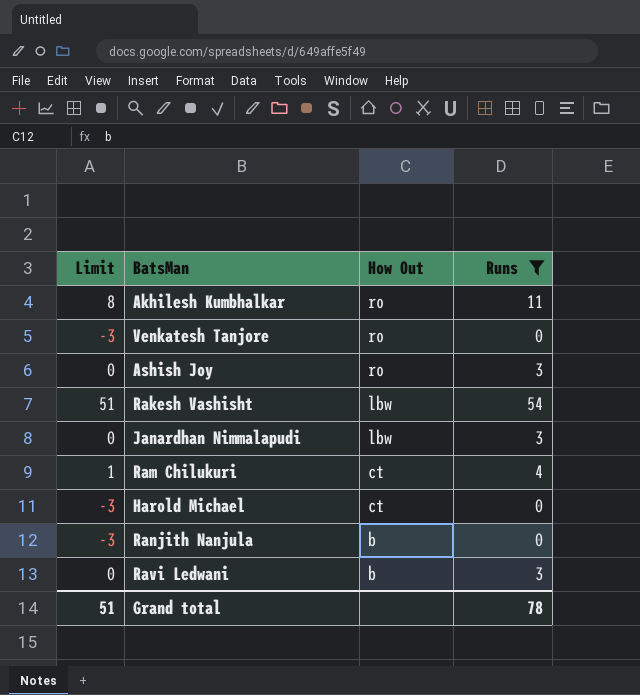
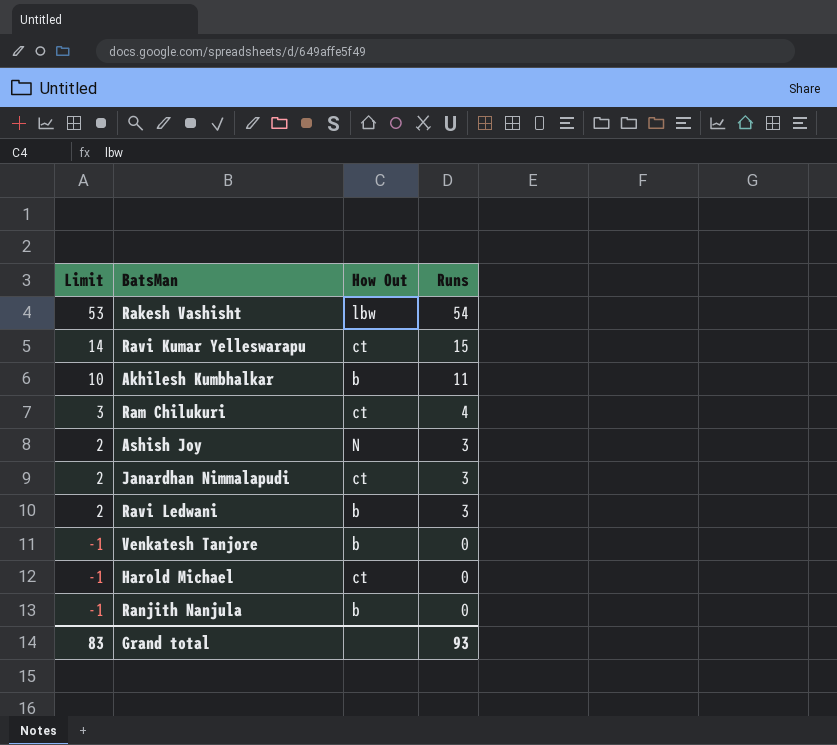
filter: Runs != 15 -> none
row order: How Out descending -> Limit descending
column Limit | formula: [Runs] - 3 -> [Runs] - 1
Akhilesh Kumbhalkar | How Out: ro -> b
Ashish Joy | How Out: ro -> N
Janardhan Nimmalapudi | How Out: lbw -> ct
Venkatesh Tanjore | How Out: ro -> b
Grand total | Limit: 51 -> 83
Grand total | Runs: 78 -> 93

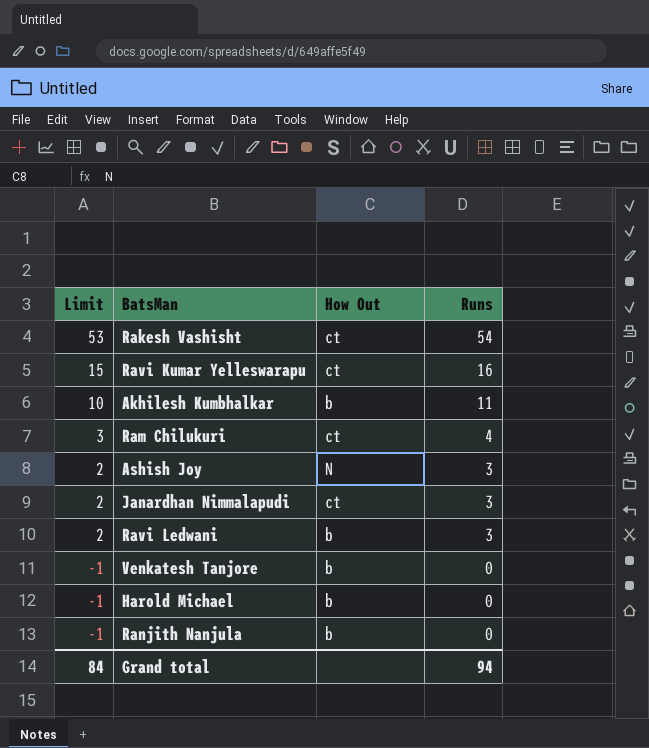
Rakesh Vashisht | How Out: lbw -> ct
Ravi Kumar Yelleswarapu | Limit: 14 -> 15
Ravi Kumar Yelleswarapu | Runs: 15 -> 16
Harold Michael | How Out: ct -> b
Grand total | Limit: 83 -> 84
Grand total | Runs: 93 -> 94

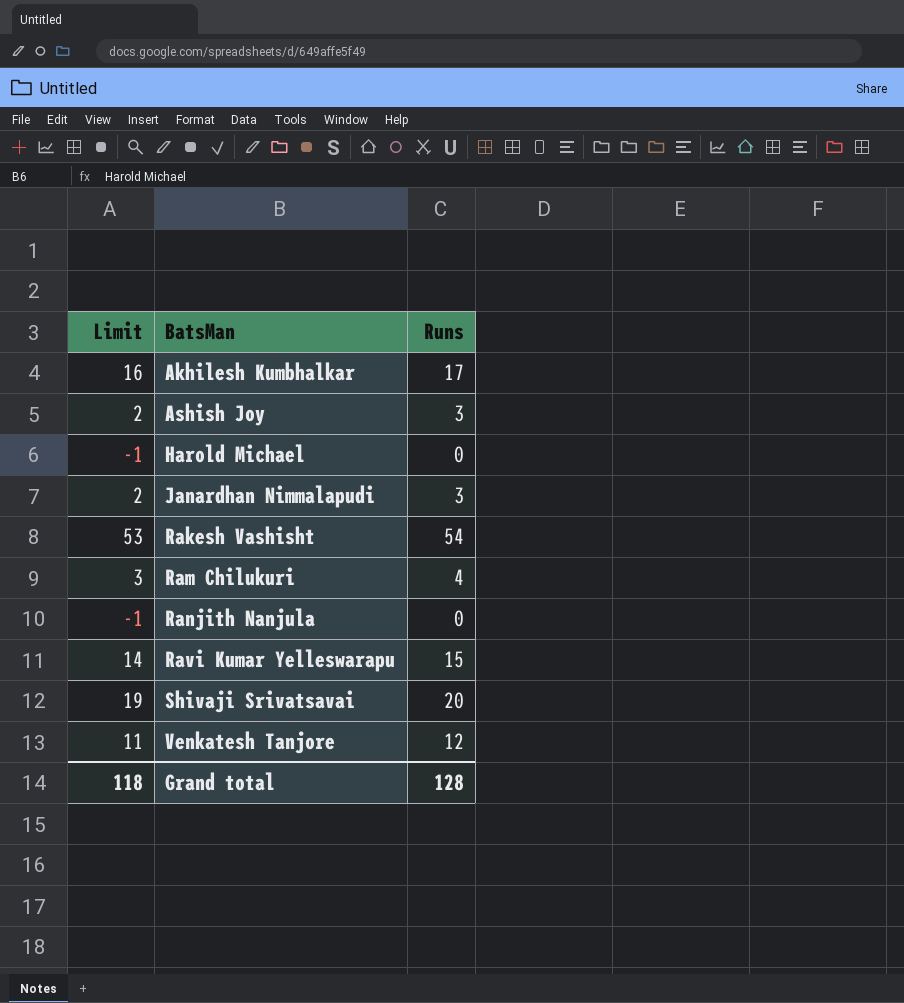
row order: Limit descending -> BatsMan ascending
column How Out | position: 3 -> none
row Ravi Ledwani: 2 | b | 3 -> none
Akhilesh Kumbhalkar | Limit: 10 -> 16
Akhilesh Kumbhalkar | Runs: 11 -> 17
Ravi Kumar Yelleswarapu | Limit: 15 -> 14
Ravi Kumar Yelleswarapu | Runs: 16 -> 15
row Shivaji Srivatsavai: none -> 19 | 20
Venkatesh Tanjore | Limit: -1 -> 11
Venkatesh Tanjore | Runs: 0 -> 12
Grand total | Limit: 84 -> 118
Grand total | Runs: 94 -> 128

